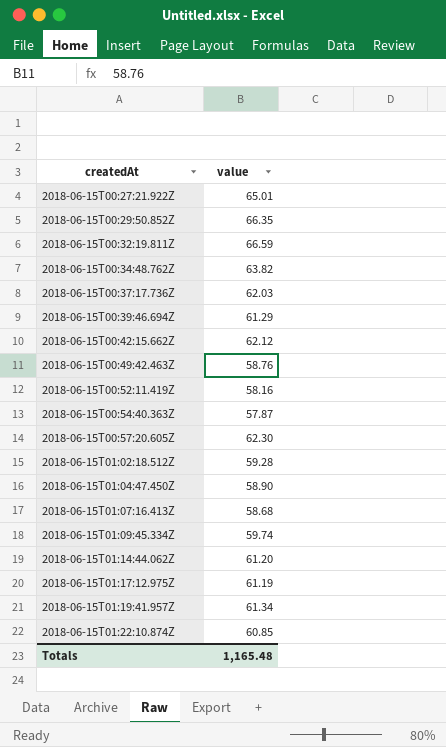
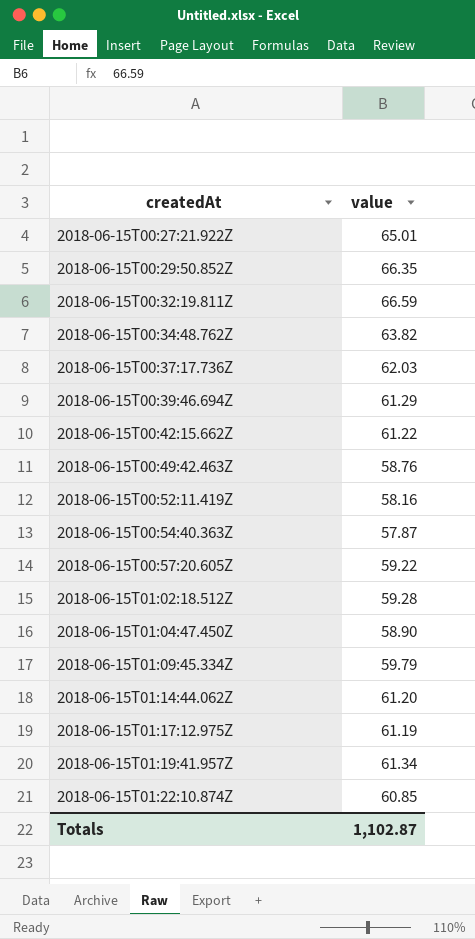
row 2018-06-15T01:07:16.413Z: 58.68 -> none
2018-06-15T00:42:15.662Z | value: 62.12 -> 61.22
2018-06-15T00:57:20.605Z | value: 62.30 -> 59.22
2018-06-15T01:09:45.334Z | value: 59.74 -> 59.79
Totals | value: 1,165.48 -> 1,102.87

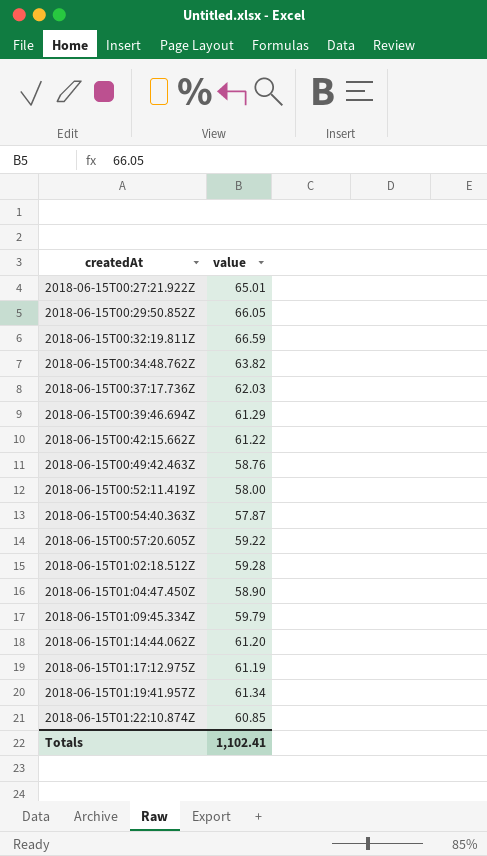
2018-06-15T00:29:50.852Z | value: 66.35 -> 66.05
2018-06-15T00:52:11.419Z | value: 58.16 -> 58.00
Totals | value: 1,102.87 -> 1,102.41

